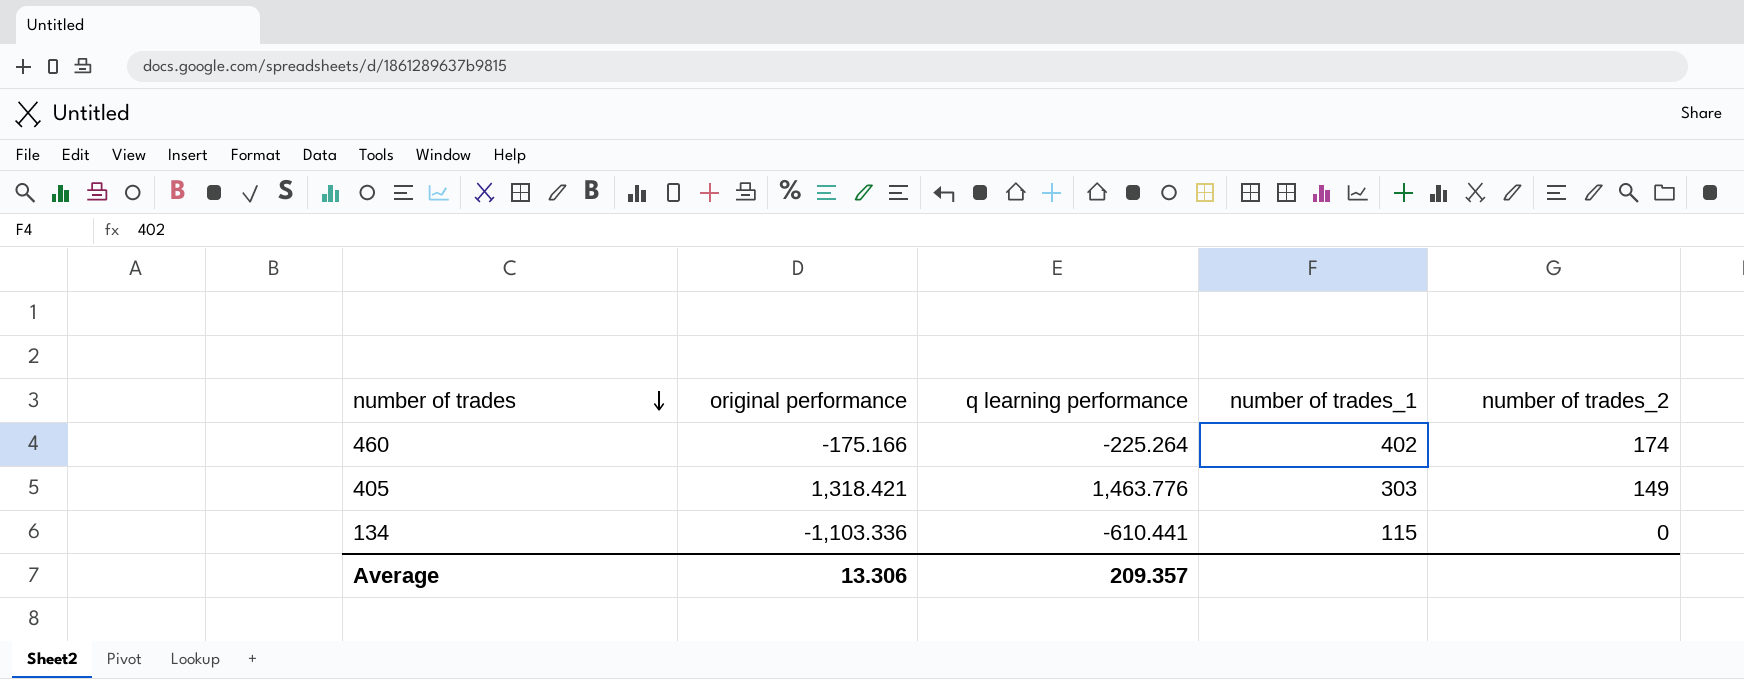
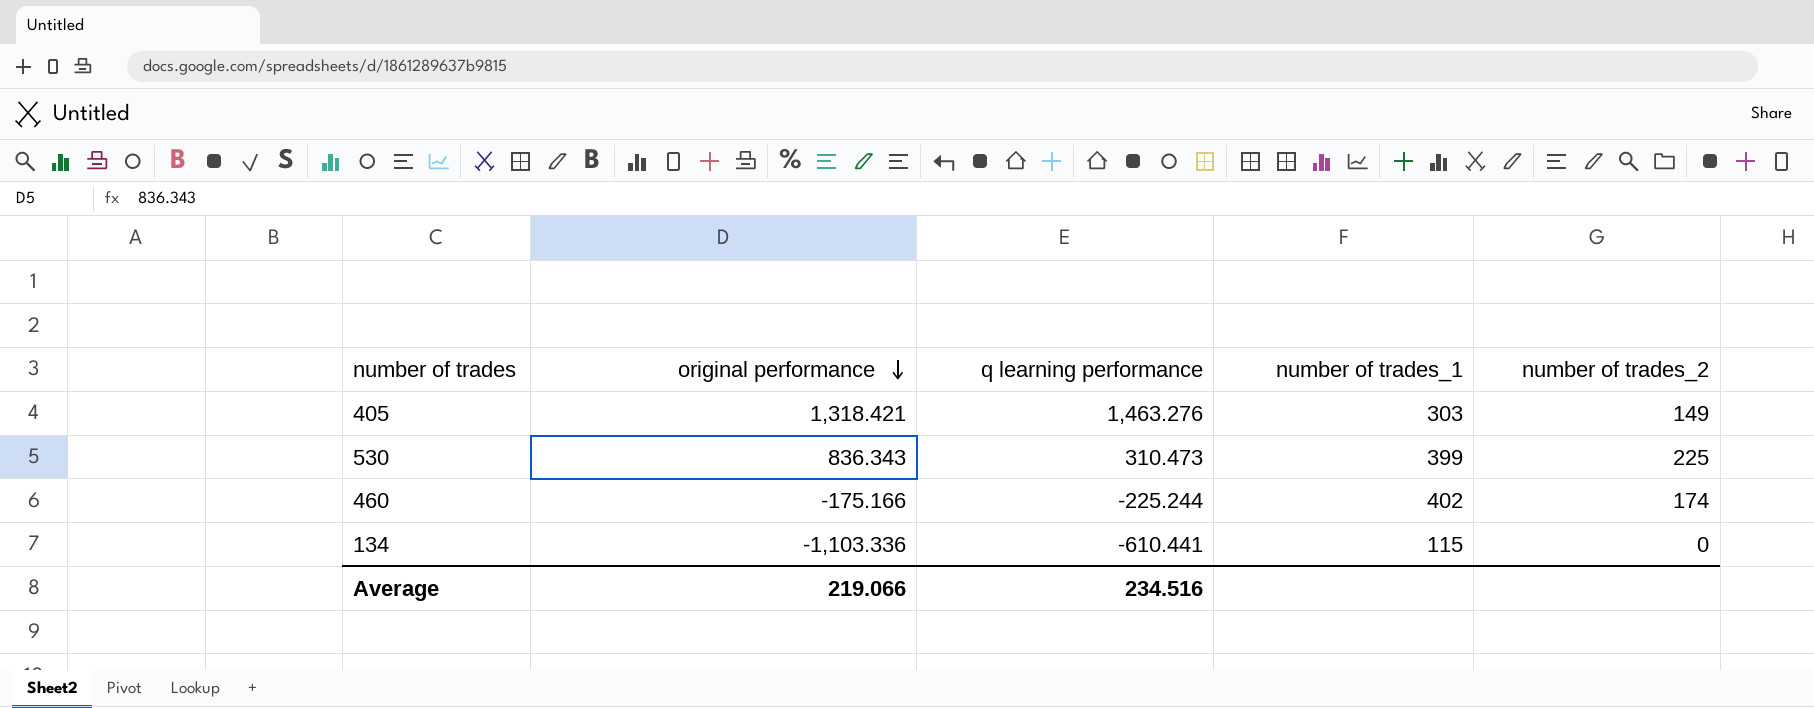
row order: number of trades descending -> original performance descending
405 | q learning performance: 1,463.776 -> 1,463.276
row 530: none -> 836.343 | 310.473 | 399 | 225
460 | q learning performance: -225.264 -> -225.244
Average | original performance: 13.306 -> 219.066
Average | q learning performance: 209.357 -> 234.516

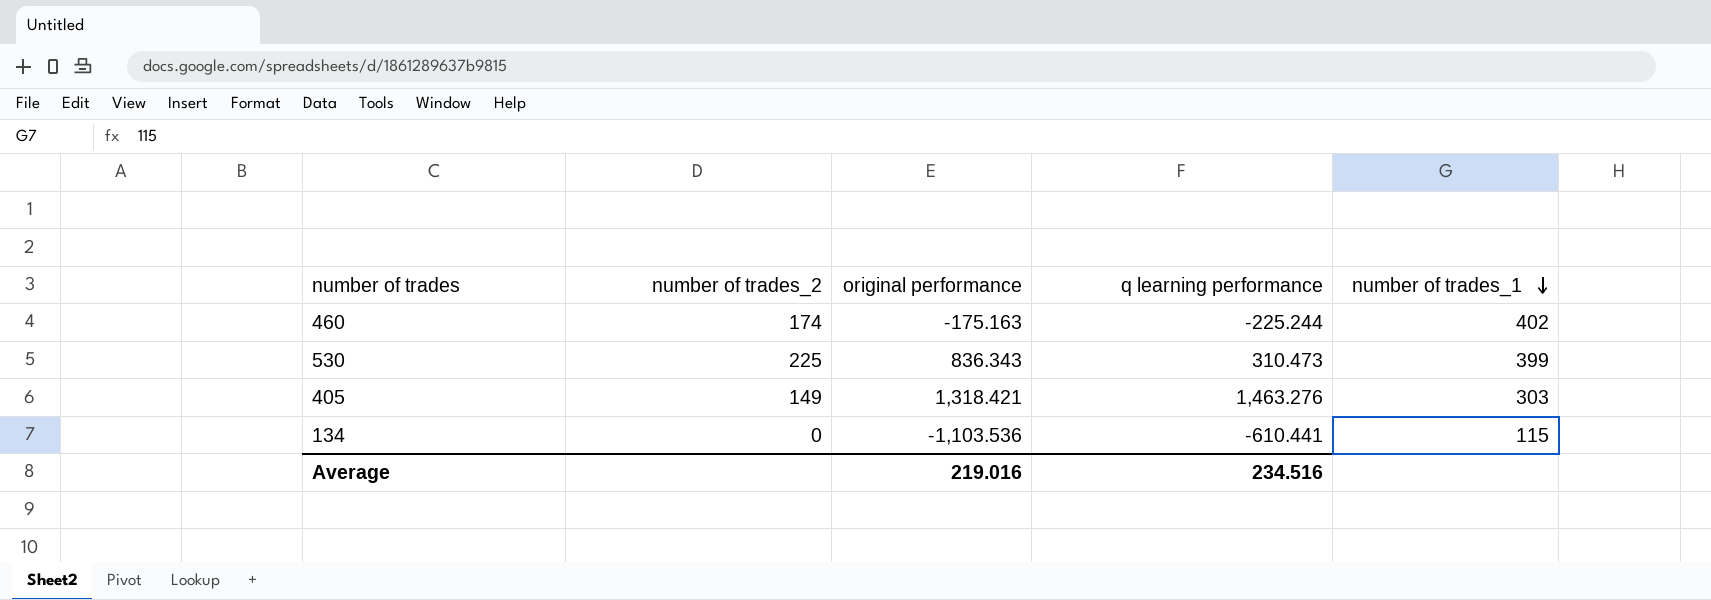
row order: original performance descending -> number of trades_1 descending
column number of trades_2 | position: 5 -> 2
460 | original performance: -175.166 -> -175.163
134 | original performance: -1,103.336 -> -1,103.536
Average | original performance: 219.066 -> 219.016

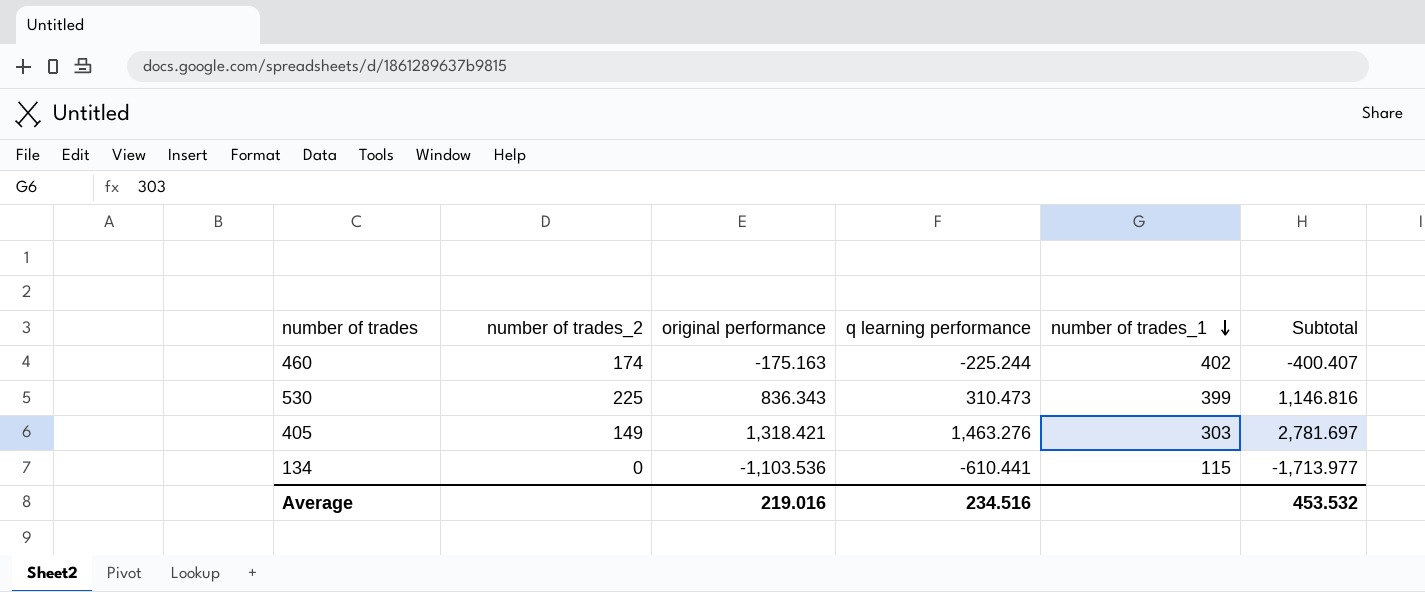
column Subtotal | formula: none -> [original performance] + [q learning performance]

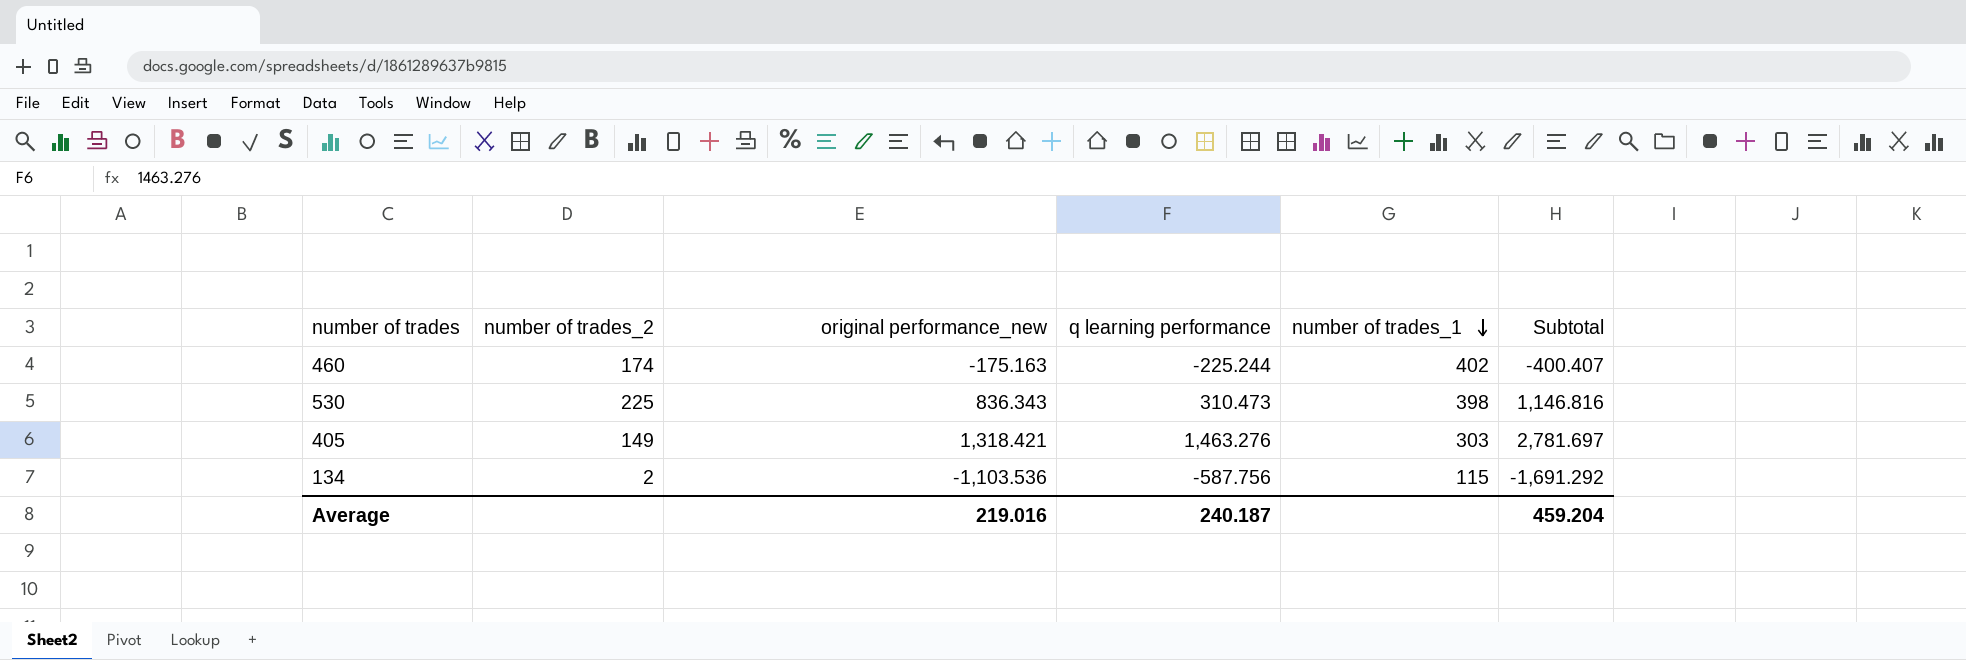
column name: original performance -> original performance_new
530 | number of trades_1: 399 -> 398
134 | number of trades_2: 0 -> 2
134 | q learning performance: -610.441 -> -587.756
134 | Subtotal: -1,713.977 -> -1,691.292
Average | q learning performance: 234.516 -> 240.187
Average | Subtotal: 453.532 -> 459.204

